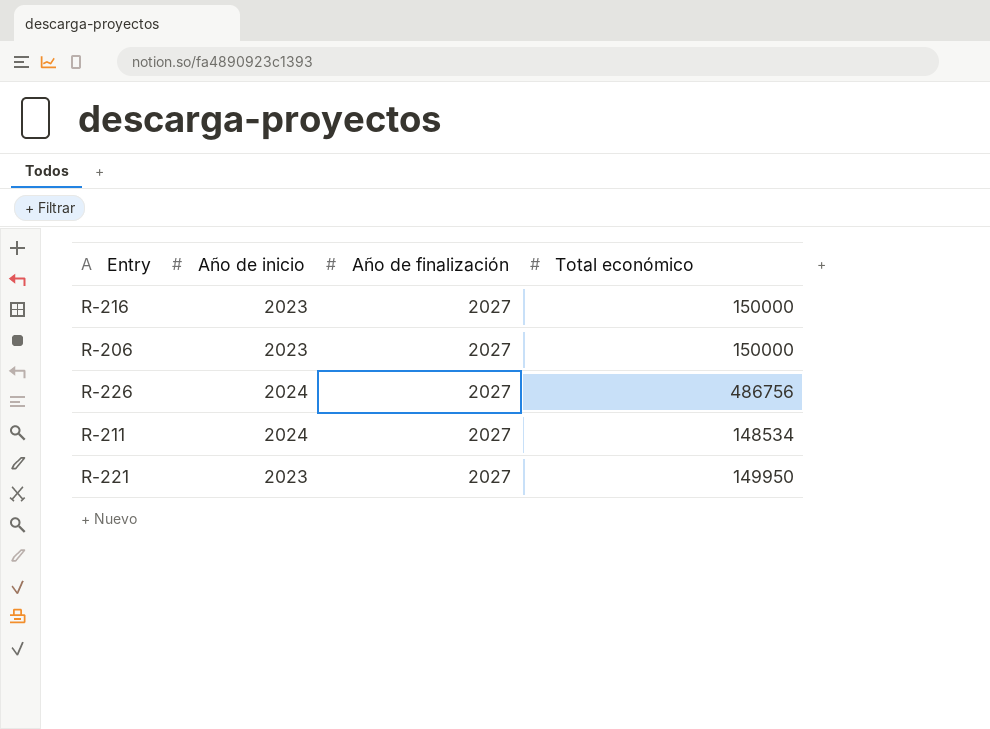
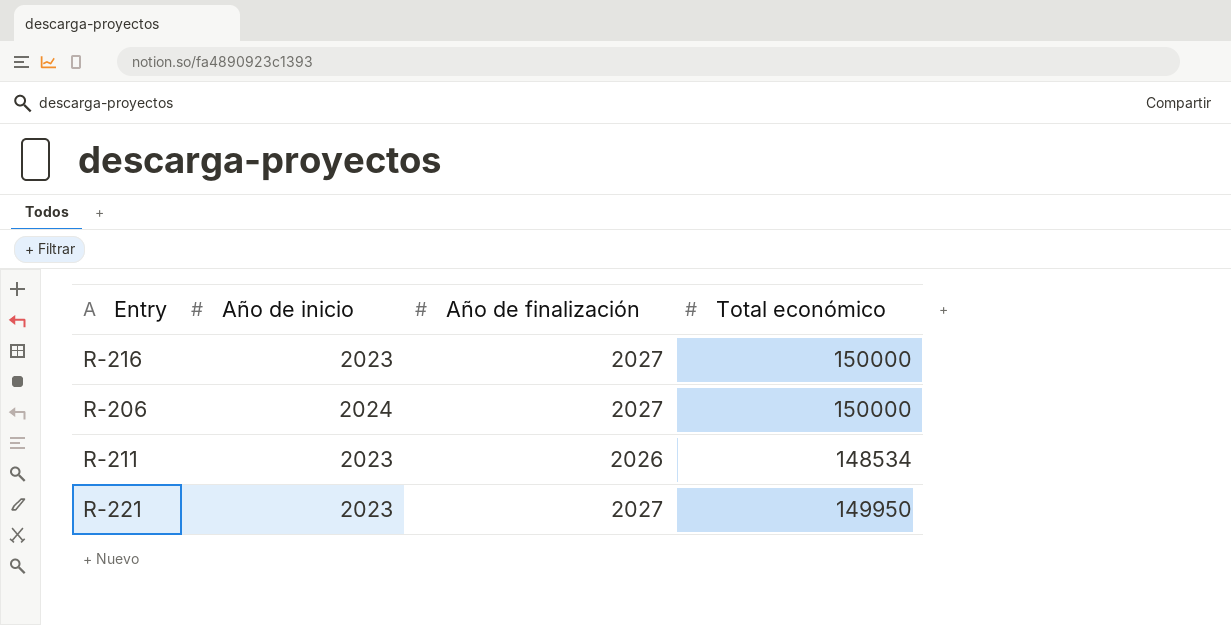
row R-226: 2024 | 2027 | 486756 -> none
R-206 | Año de inicio: 2023 -> 2024
R-211 | Año de inicio: 2024 -> 2023
R-211 | Año de finalización: 2027 -> 2026

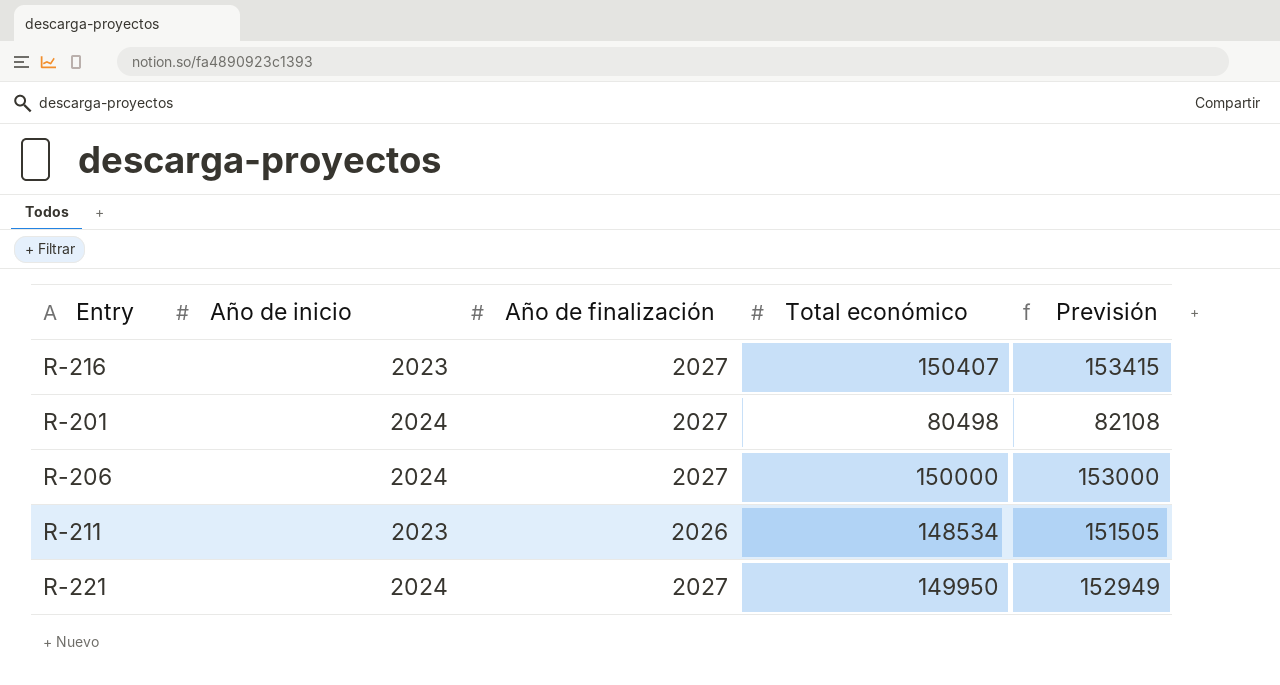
column Previsión | formula: none -> [Total económico] * 1,02
R-216 | Total económico: 150000 -> 150407
row R-201: none -> 2024 | 2027 | 80498 | 82108
R-221 | Año de inicio: 2023 -> 2024

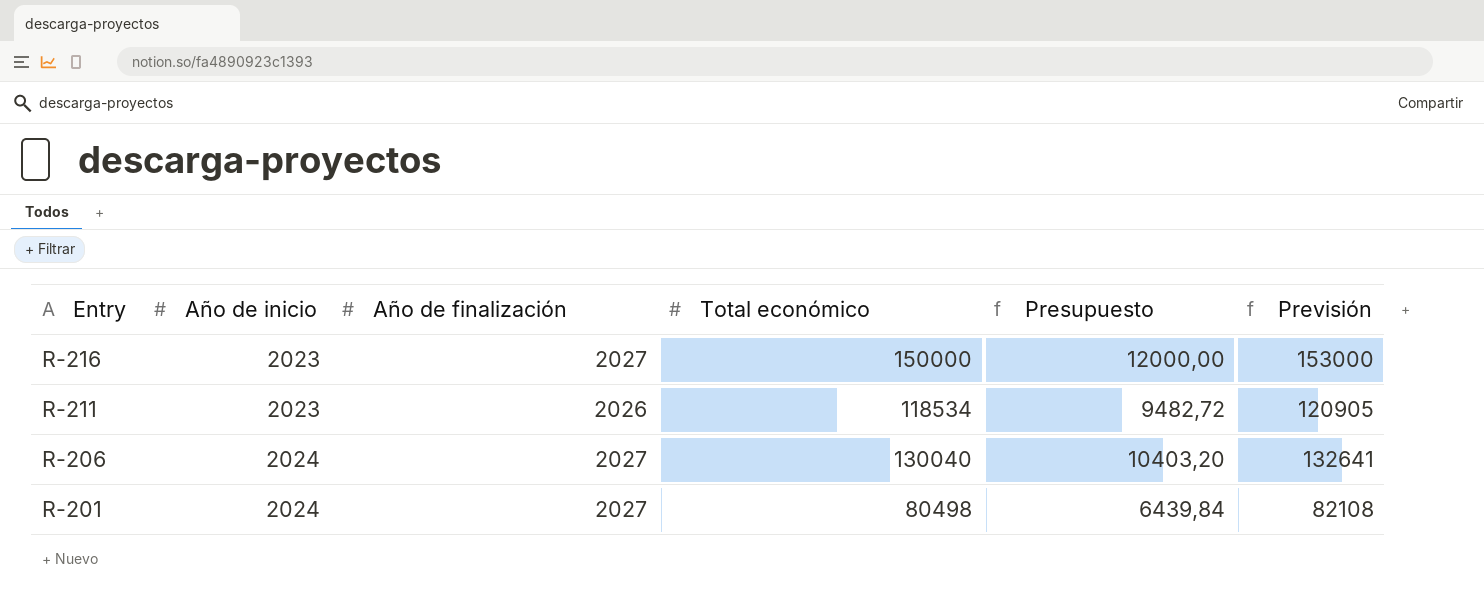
row order: none -> Entry descending
column Presupuesto | formula: none -> [Total económico] * 0,08
row R-221: 2024 | 2027 | 149950 | 152949 -> none
R-216 | Total económico: 150407 -> 150000
R-216 | Previsión: 153415 -> 153000
R-211 | Total económico: 148534 -> 118534
R-211 | Previsión: 151505 -> 120905
R-206 | Total económico: 150000 -> 130040
R-206 | Previsión: 153000 -> 132641

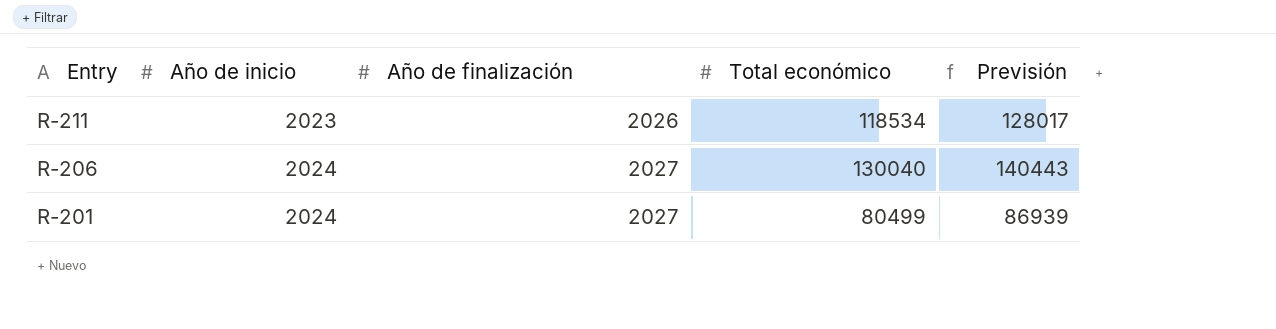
column Presupuesto | formula: [Total económico] * 0,08 -> none
column Previsión | formula: [Total económico] * 1,02 -> [Total económico] * 1,08
row R-216: 2023 | 2027 | 150000 | 12000,00 | 153000 -> none
R-201 | Total económico: 80498 -> 80499

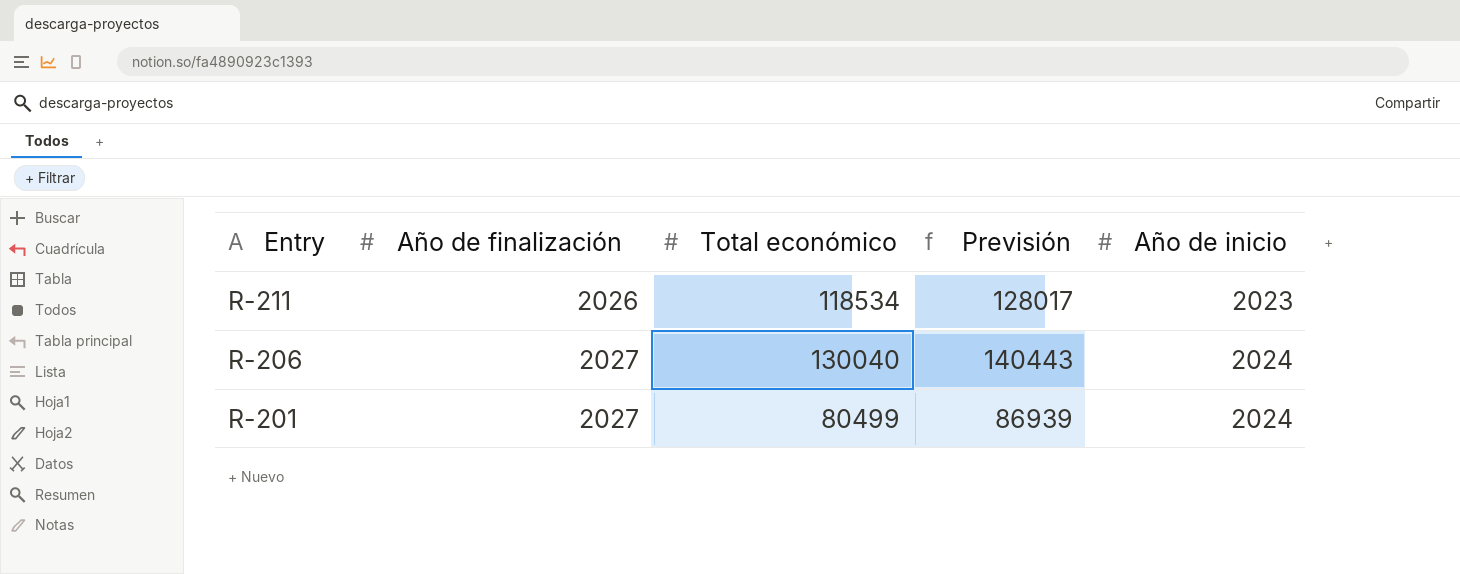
column Año de inicio | position: 2 -> 5

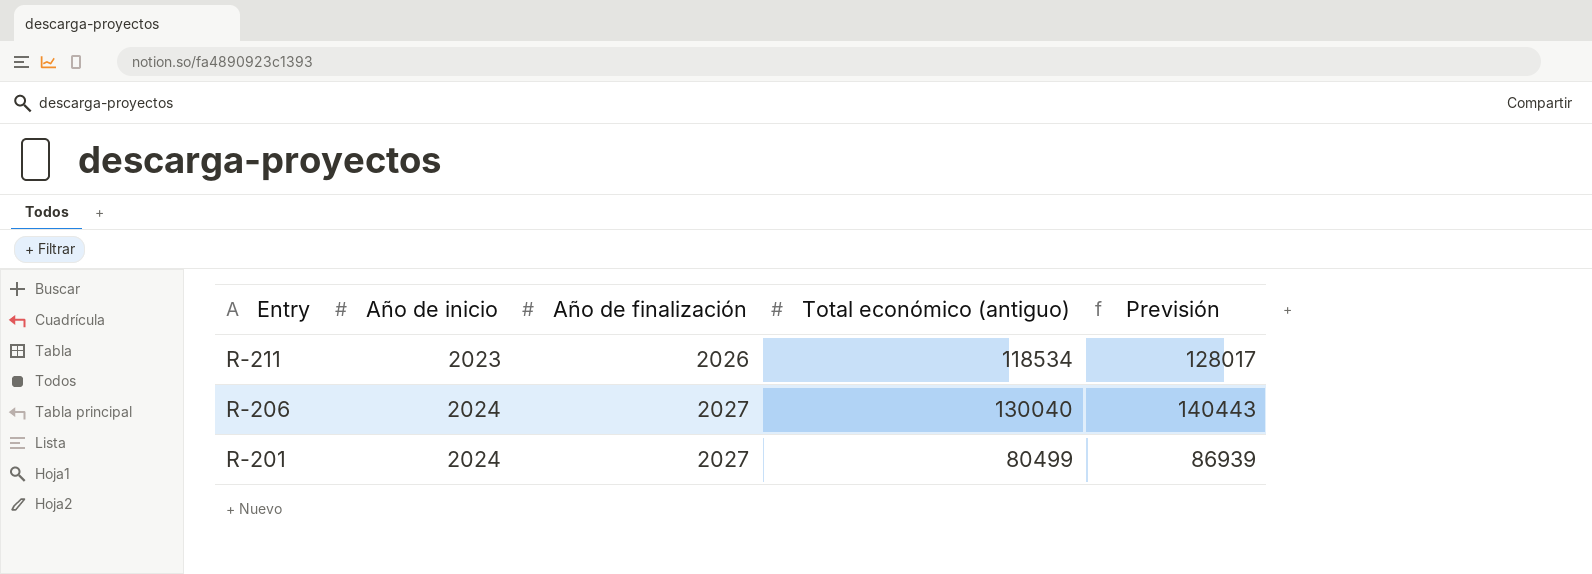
column Año de inicio | position: 5 -> 2
column name: Total económico -> Total económico (antiguo)

